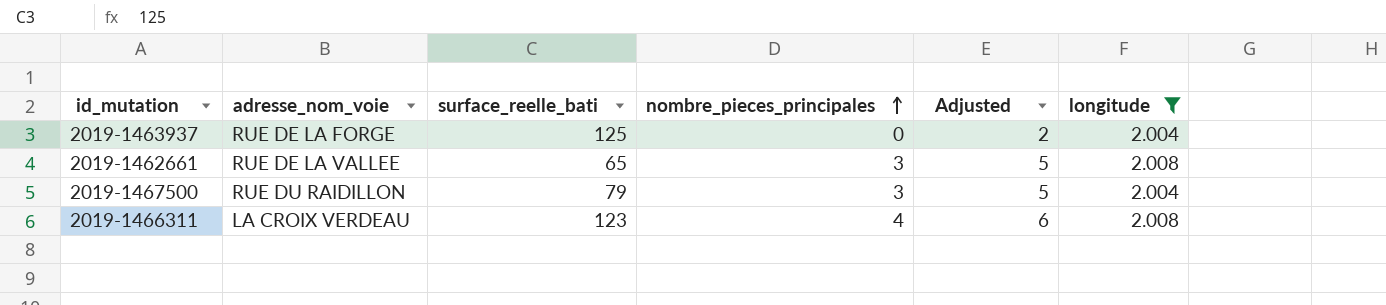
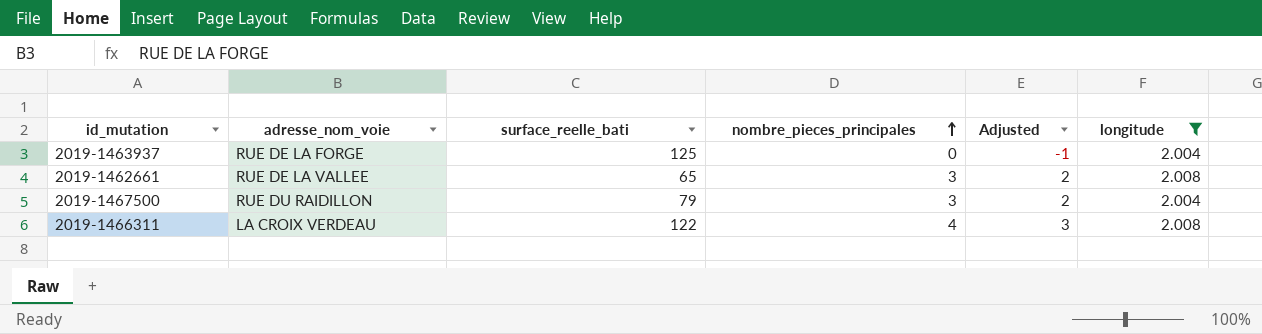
column Adjusted | formula: [nombre_pieces_principales] + 2 -> [nombre_pieces_principales] - 1
2019-1466311 | surface_reelle_bati: 123 -> 122

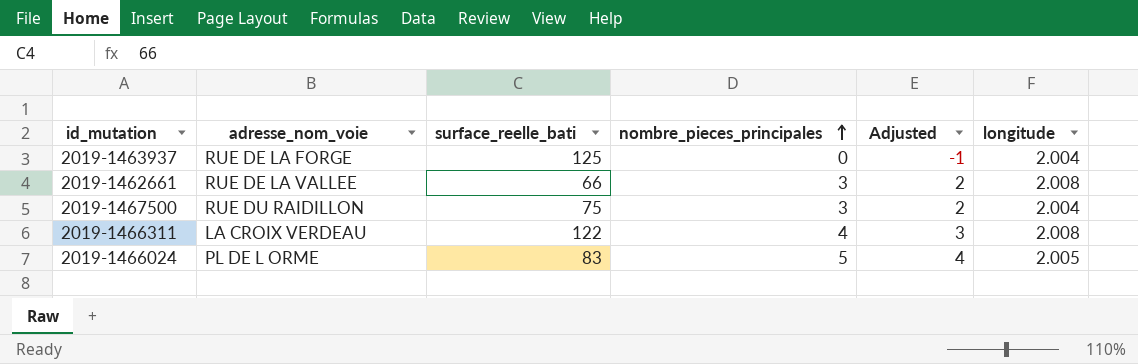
filter: longitude != 2.005 -> none
2019-1462661 | surface_reelle_bati: 65 -> 66
2019-1467500 | surface_reelle_bati: 79 -> 75

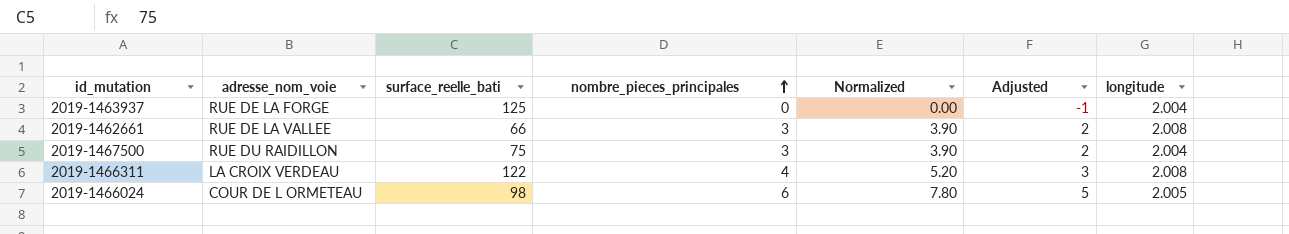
column Normalized | formula: none -> [nombre_pieces_principales] * 1.3
2019-1466024 | adresse_nom_voie: PL DE L ORME -> COUR DE L ORMETEAU
2019-1466024 | surface_reelle_bati: 83 -> 98
2019-1466024 | nombre_pieces_principales: 5 -> 6
2019-1466024 | Adjusted: 4 -> 5

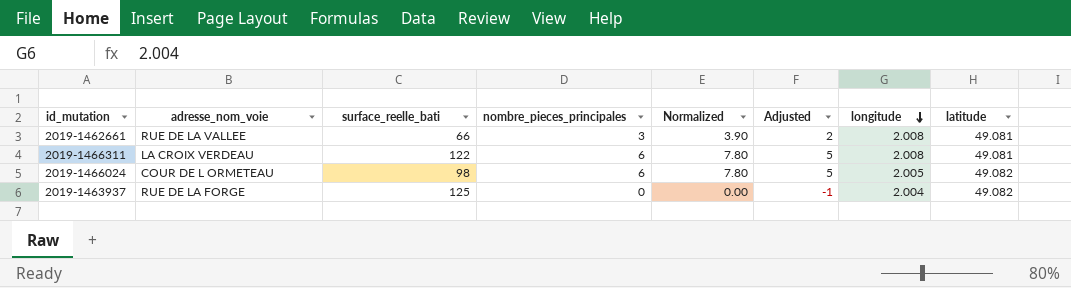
row order: nombre_pieces_principales ascending -> longitude descending
column latitude | position: none -> 8
row 2019-1467500: RUE DU RAIDILLON | 75 | 3 | 3.90 | 2 | 2.004 -> none
2019-1466311 | nombre_pieces_principales: 4 -> 6
2019-1466311 | Normalized: 5.20 -> 7.80
2019-1466311 | Adjusted: 3 -> 5

